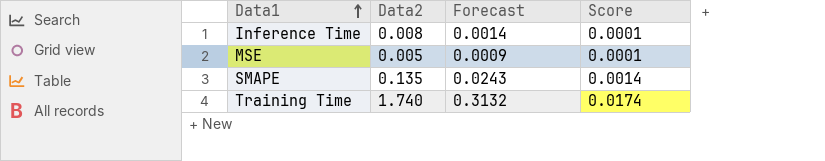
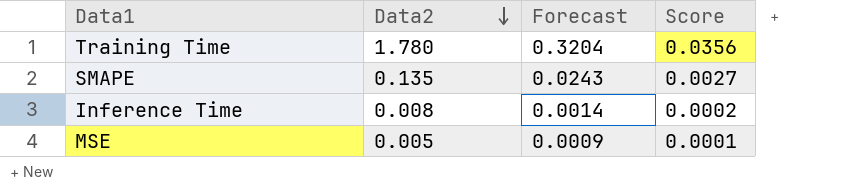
row order: Data1 ascending -> Data2 descending
column Score | formula: [Data2] * 0.01 -> [Data2] * 0.02
Training Time | Data2: 1.740 -> 1.780
Training Time | Forecast: 0.3132 -> 0.3204

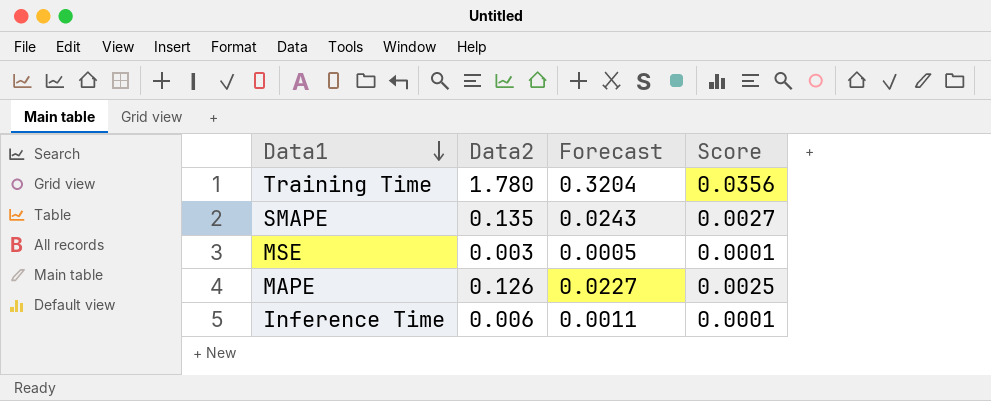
row order: Data2 descending -> Data1 descending
MSE | Data2: 0.005 -> 0.003
MSE | Forecast: 0.0009 -> 0.0005
row MAPE: none -> 0.126 | 0.0227 | 0.0025
Inference Time | Data2: 0.008 -> 0.006
Inference Time | Forecast: 0.0014 -> 0.0011
Inference Time | Score: 0.0002 -> 0.0001

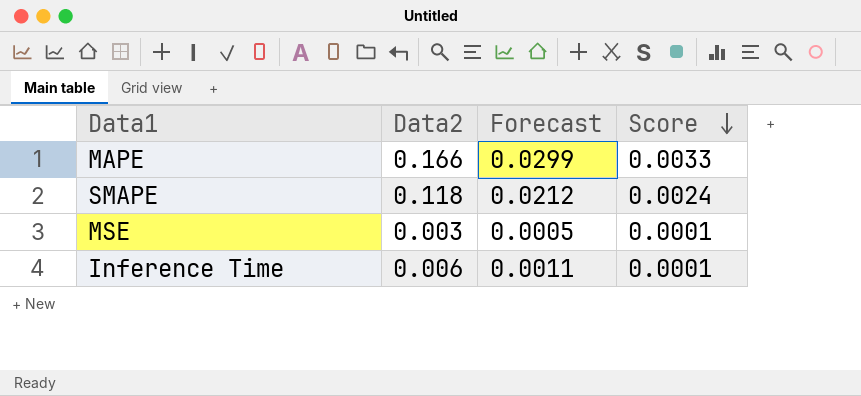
row order: Data1 descending -> Score descending
row Training Time: 1.780 | 0.3204 | 0.0356 -> none
MAPE | Data2: 0.126 -> 0.166
MAPE | Forecast: 0.0227 -> 0.0299
MAPE | Score: 0.0025 -> 0.0033
SMAPE | Data2: 0.135 -> 0.118
SMAPE | Forecast: 0.0243 -> 0.0212
SMAPE | Score: 0.0027 -> 0.0024

